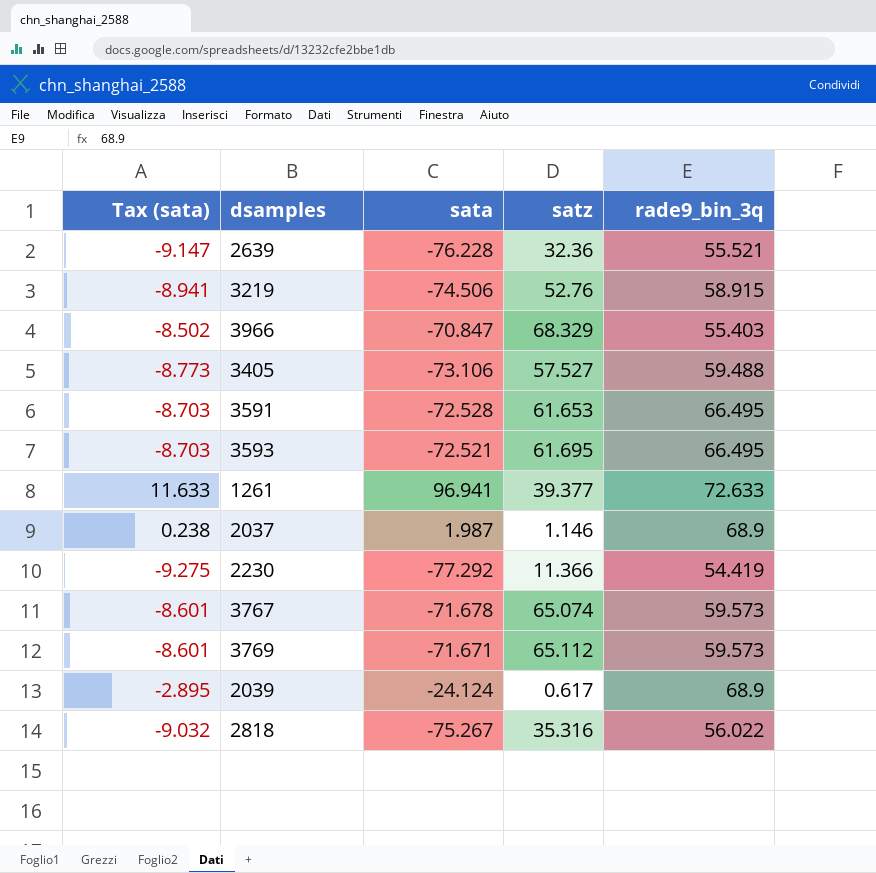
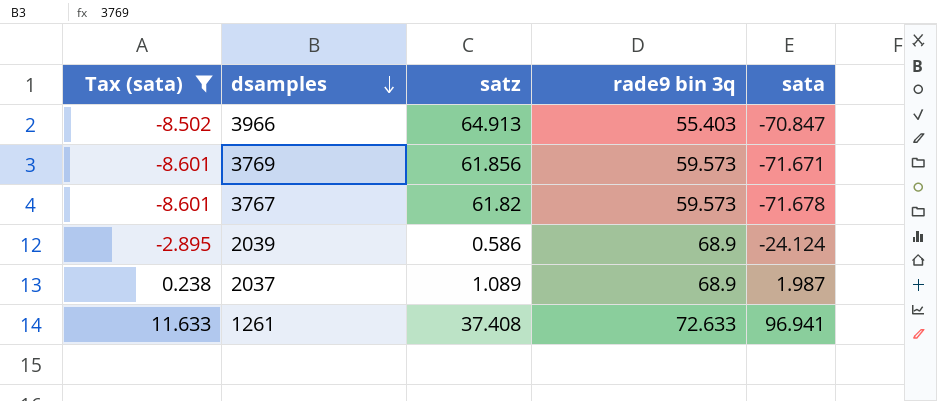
filter: none -> Tax (sata) >= -8.601
row order: none -> dsamples descending
column name: rade9_bin_3q -> rade9 bin 3q
column sata | position: 3 -> 5
3966 | satz: 68.329 -> 64.913
3769 | satz: 65.112 -> 61.856
3767 | satz: 65.074 -> 61.82
2039 | satz: 0.617 -> 0.586
2037 | satz: 1.146 -> 1.089
1261 | satz: 39.377 -> 37.408

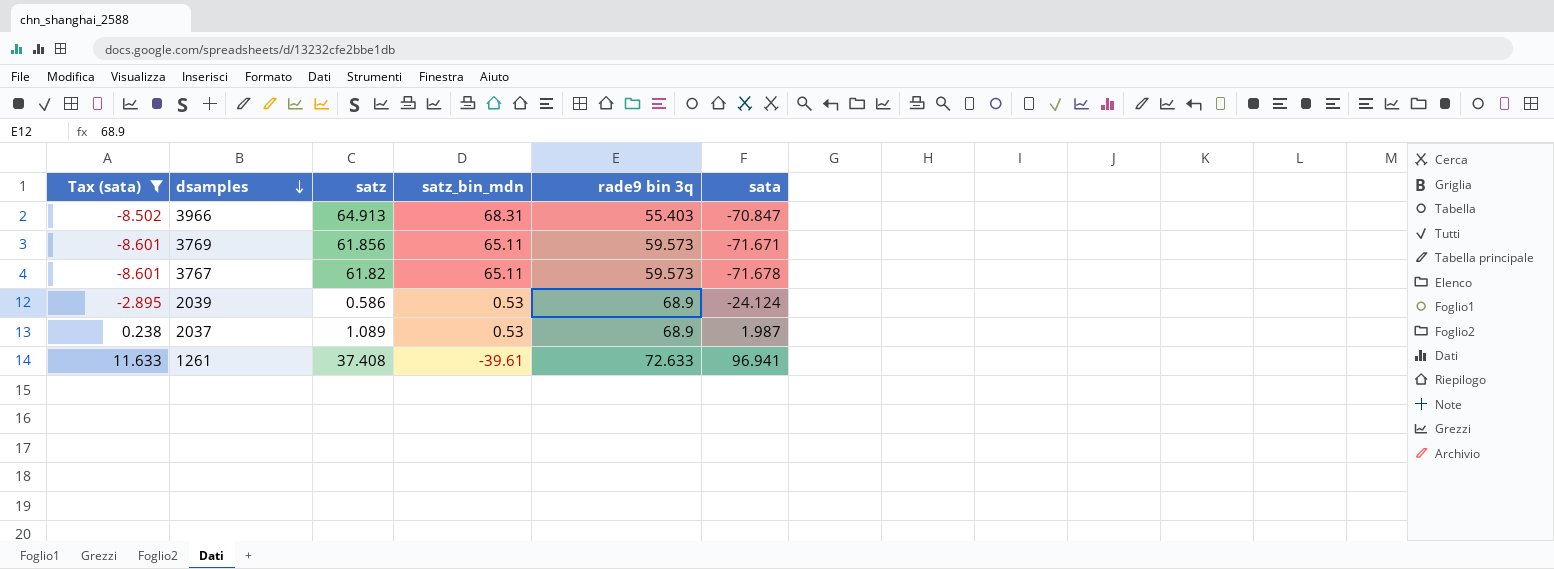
column satz_bin_mdn | position: none -> 4

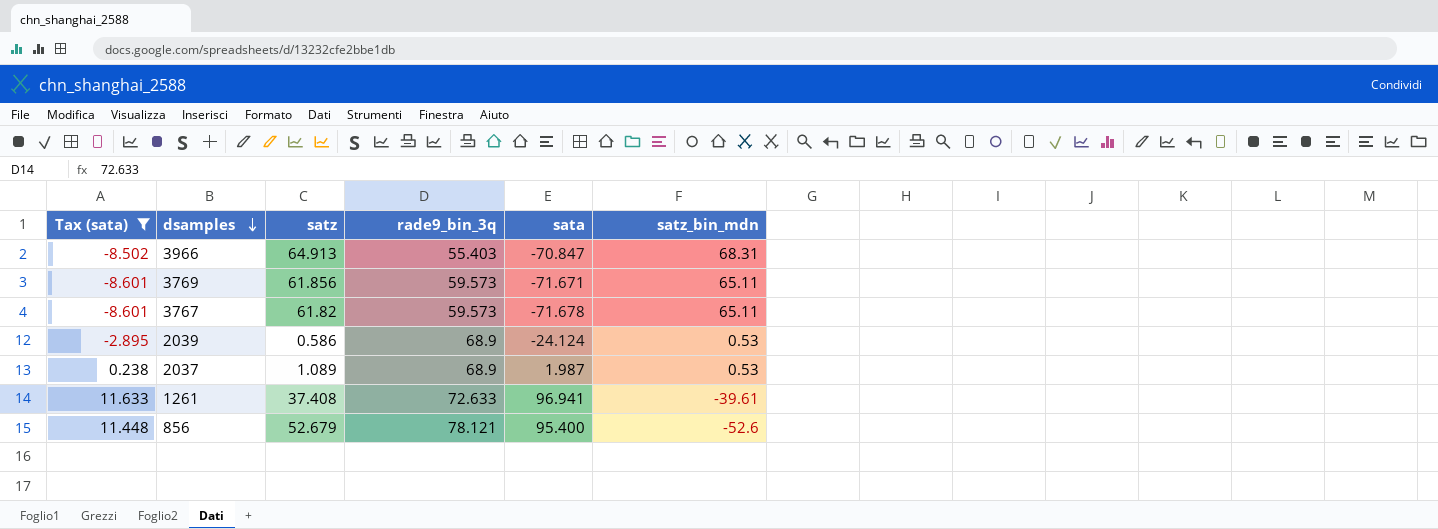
column name: rade9 bin 3q -> rade9_bin_3q
column satz_bin_mdn | position: 4 -> 6
row 856: none -> 11.448 | 52.679 | 78.121 | 95.400 | -52.6

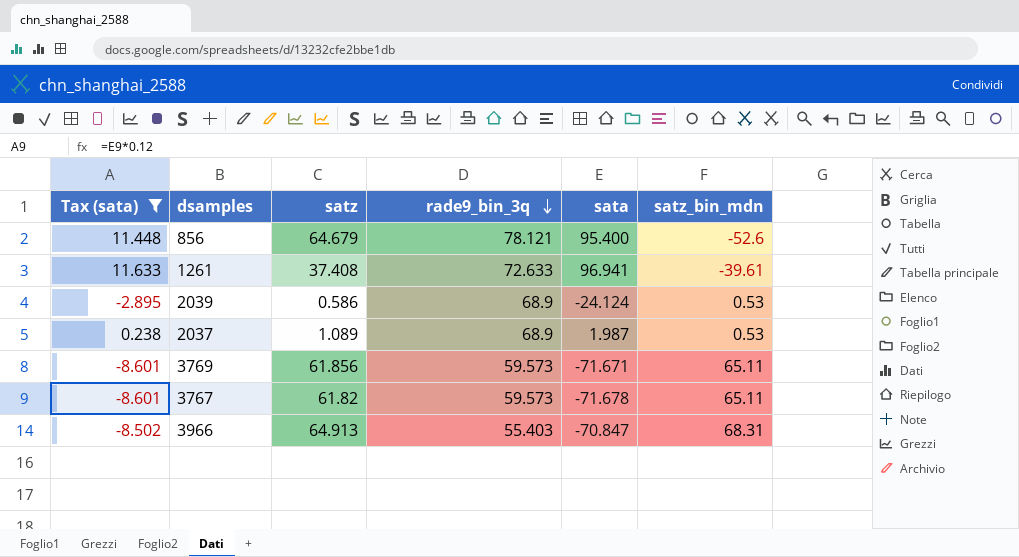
row order: dsamples descending -> rade9_bin_3q descending
856 | satz: 52.679 -> 64.679

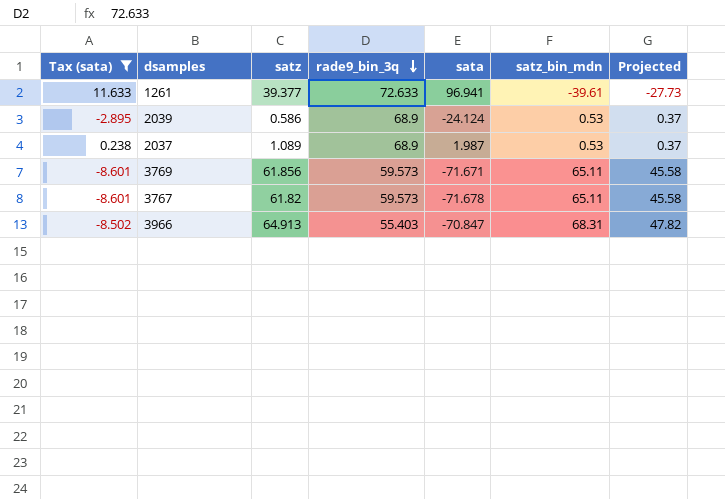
column Projected | formula: none -> [satz_bin_mdn] * 0.7
row 856: 11.448 | 64.679 | 78.121 | 95.400 | -52.6 -> none
1261 | satz: 37.408 -> 39.377

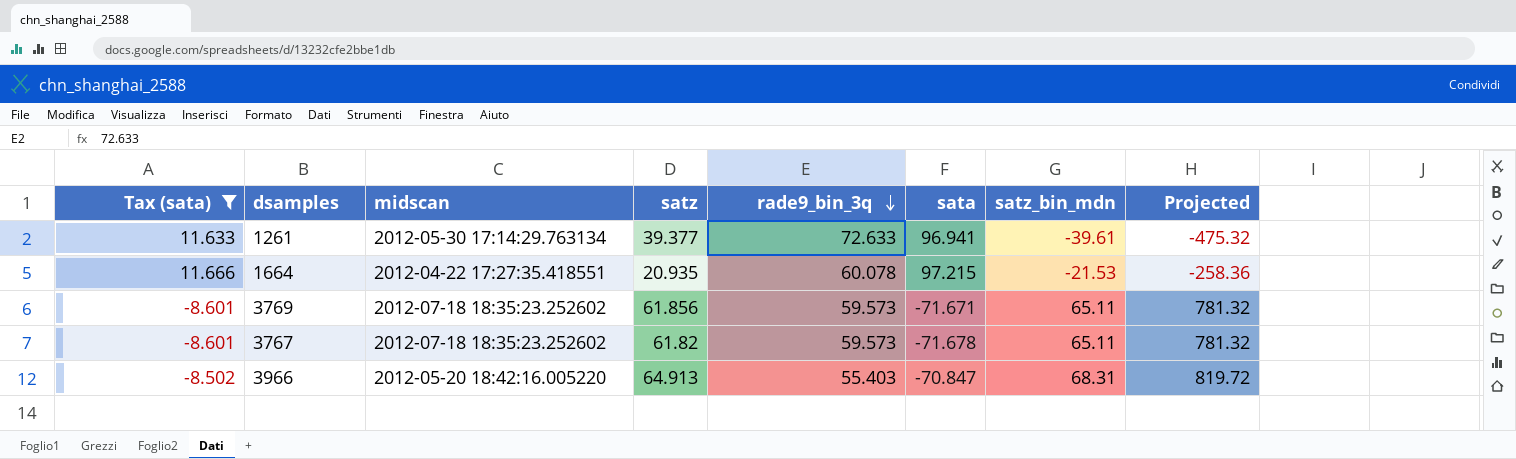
column midscan | position: none -> 3
column Projected | formula: [satz_bin_mdn] * 0.7 -> [satz_bin_mdn] * 12
row 2039: -2.895 | 0.586 | 68.9 | -24.124 | 0.53 | 0.37 -> none
row 2037: 0.238 | 1.089 | 68.9 | 1.987 | 0.53 | 0.37 -> none
row 1664: none -> 11.666 | 2012-04-22 17:27:35.418551 | 20.935 | 60.078 | 97.215 | -21.53 | -258.36

